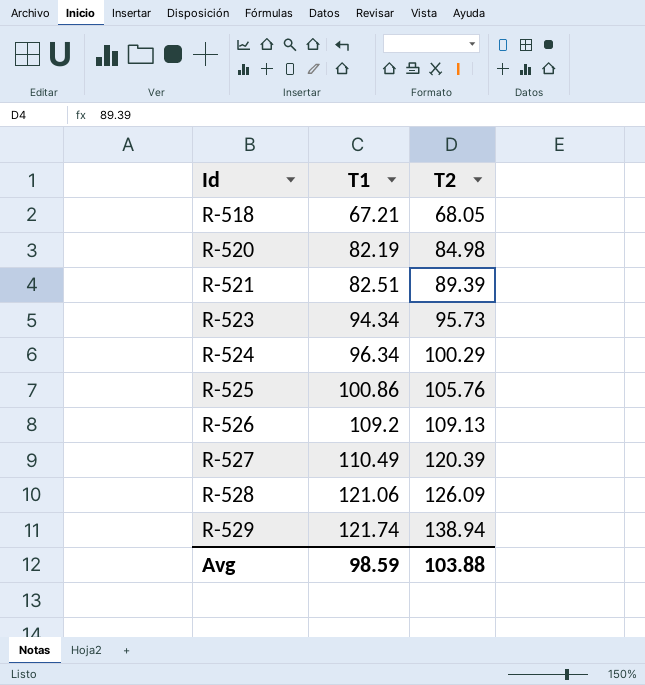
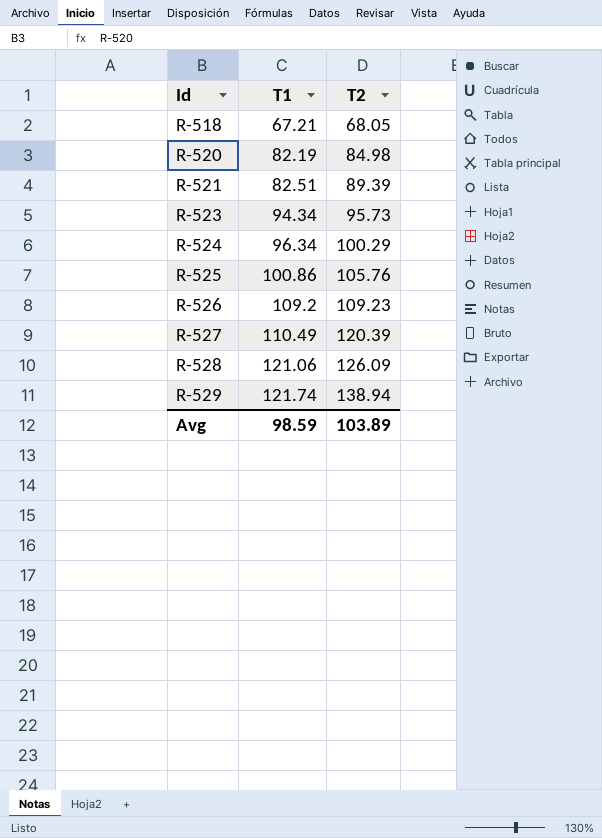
R-526 | T2: 109.13 -> 109.23
Avg | T2: 103.88 -> 103.89

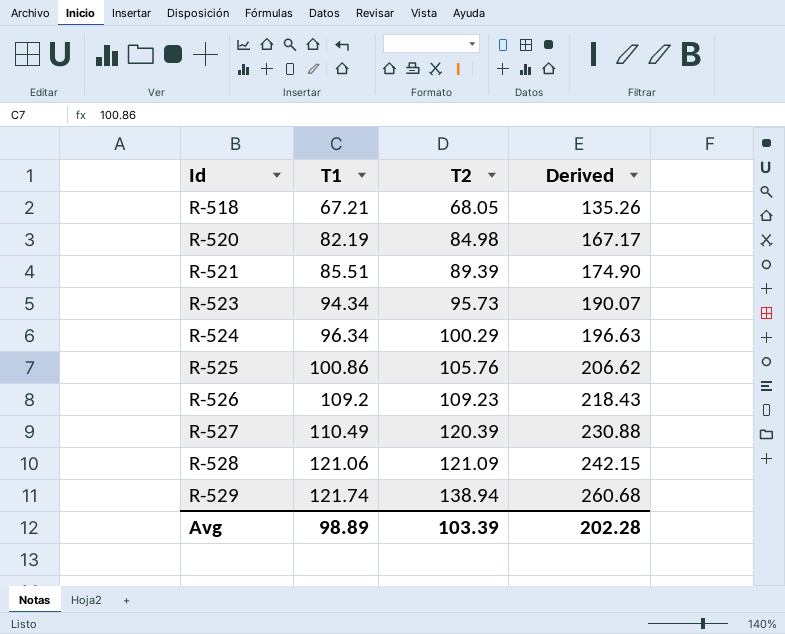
column Derived | formula: none -> [T1] + [T2]
R-521 | T1: 82.51 -> 85.51
R-528 | T2: 126.09 -> 121.09
Avg | T1: 98.59 -> 98.89
Avg | T2: 103.89 -> 103.39

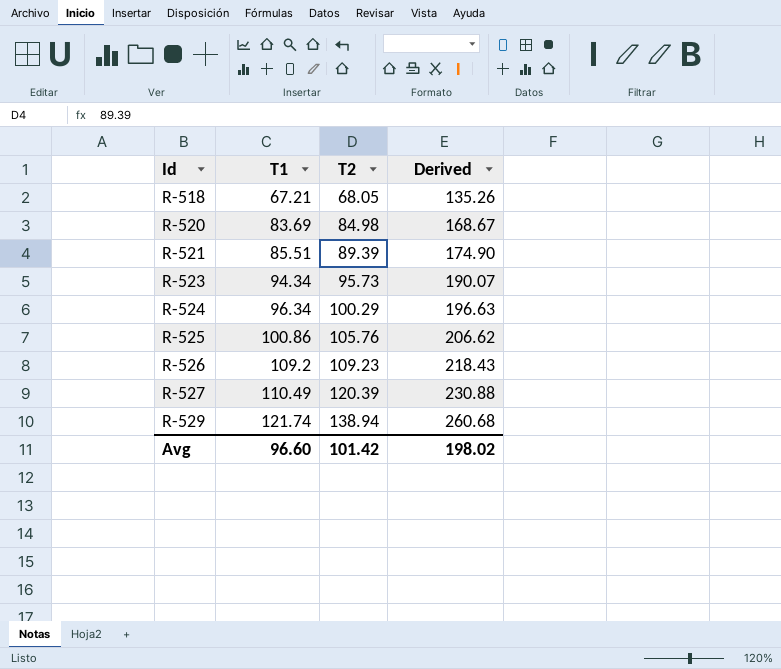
row R-528: 121.06 | 121.09 | 242.15 -> none
R-520 | T1: 82.19 -> 83.69
R-520 | Derived: 167.17 -> 168.67
Avg | T1: 98.89 -> 96.60
Avg | T2: 103.39 -> 101.42
Avg | Derived: 202.28 -> 198.02

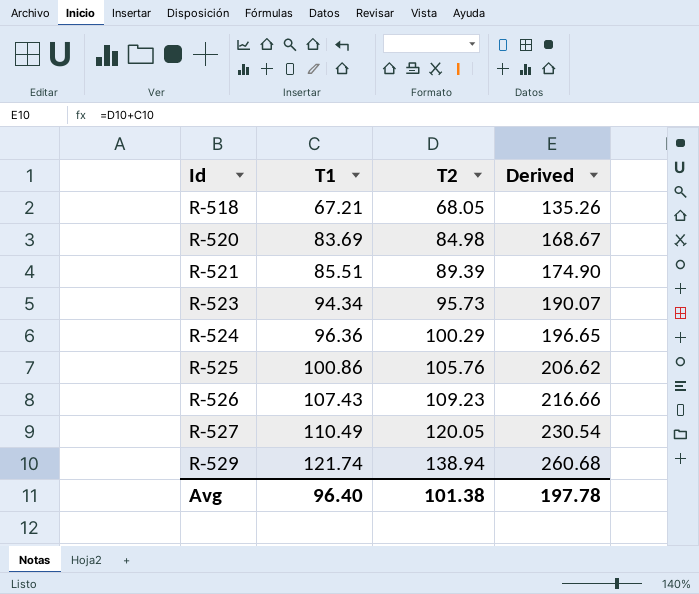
R-524 | T1: 96.34 -> 96.36
R-524 | Derived: 196.63 -> 196.65
R-526 | T1: 109.2 -> 107.43
R-526 | Derived: 218.43 -> 216.66
R-527 | T2: 120.39 -> 120.05
R-527 | Derived: 230.88 -> 230.54
Avg | T1: 96.60 -> 96.40
Avg | T2: 101.42 -> 101.38
Avg | Derived: 198.02 -> 197.78

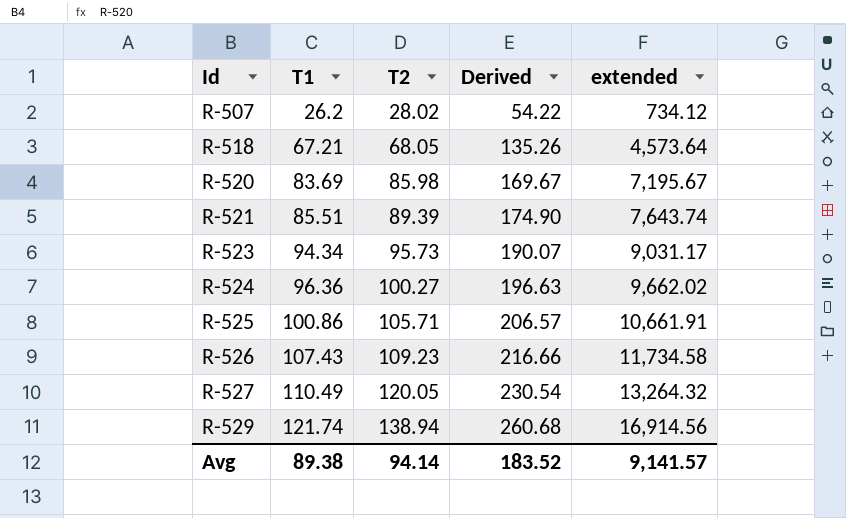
column extended | formula: none -> [T1] * [T2]
row R-507: none -> 26.2 | 28.02 | 54.22 | 734.12
R-520 | T2: 84.98 -> 85.98
R-520 | Derived: 168.67 -> 169.67
R-524 | T2: 100.29 -> 100.27
R-524 | Derived: 196.65 -> 196.63
R-525 | T2: 105.76 -> 105.71
R-525 | Derived: 206.62 -> 206.57
Avg | T1: 96.40 -> 89.38
Avg | T2: 101.38 -> 94.14
Avg | Derived: 197.78 -> 183.52

